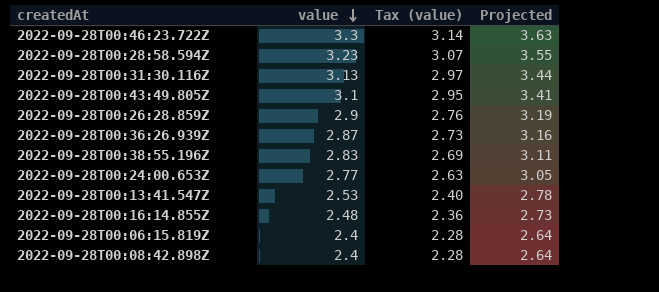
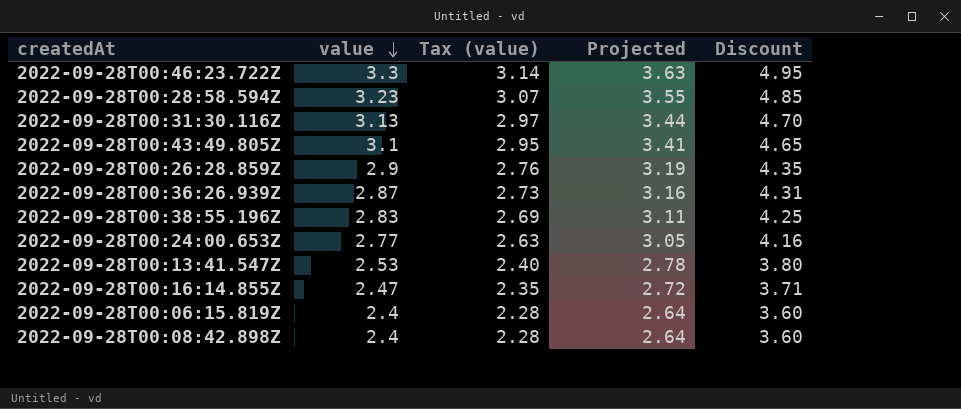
column Discount | formula: none -> [value] * 1.5
2022-09-28T00:16:14.855Z | value: 2.48 -> 2.47
2022-09-28T00:16:14.855Z | Tax (value): 2.36 -> 2.35
2022-09-28T00:16:14.855Z | Projected: 2.73 -> 2.72

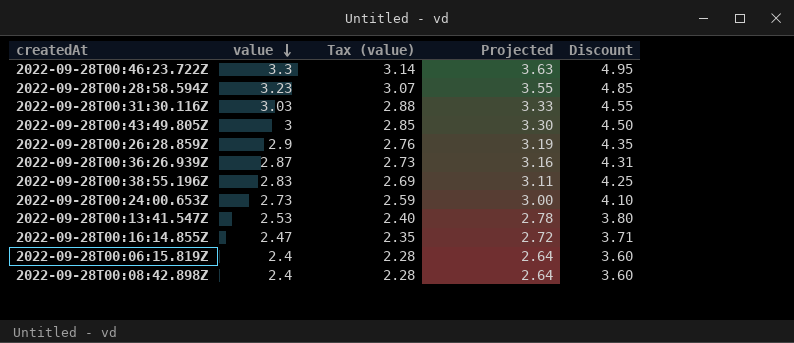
2022-09-28T00:31:30.116Z | value: 3.13 -> 3.03
2022-09-28T00:31:30.116Z | Tax (value): 2.97 -> 2.88
2022-09-28T00:31:30.116Z | Projected: 3.44 -> 3.33
2022-09-28T00:31:30.116Z | Discount: 4.70 -> 4.55
2022-09-28T00:43:49.805Z | value: 3.1 -> 3
2022-09-28T00:43:49.805Z | Tax (value): 2.95 -> 2.85
2022-09-28T00:43:49.805Z | Projected: 3.41 -> 3.30
2022-09-28T00:43:49.805Z | Discount: 4.65 -> 4.50
2022-09-28T00:24:00.653Z | value: 2.77 -> 2.73
2022-09-28T00:24:00.653Z | Tax (value): 2.63 -> 2.59
2022-09-28T00:24:00.653Z | Projected: 3.05 -> 3.00
2022-09-28T00:24:00.653Z | Discount: 4.16 -> 4.10

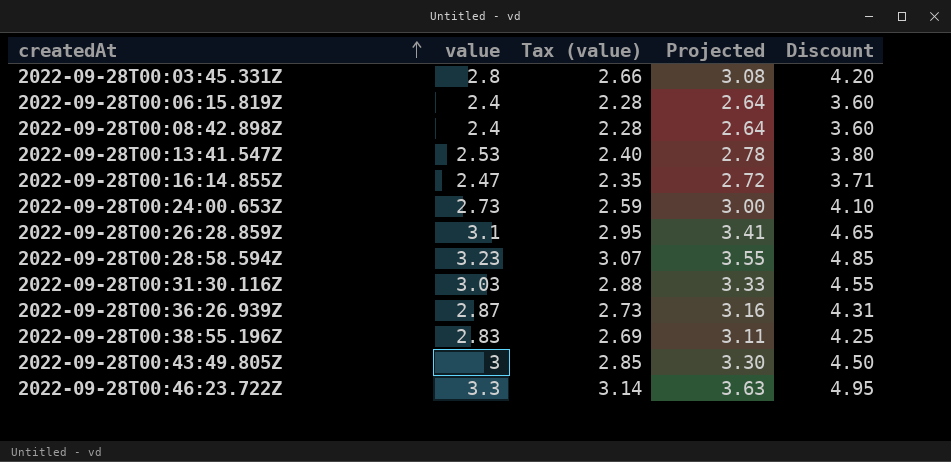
row order: value descending -> createdAt ascending
row 2022-09-28T00:03:45.331Z: none -> 2.8 | 2.66 | 3.08 | 4.20
2022-09-28T00:26:28.859Z | value: 2.9 -> 3.1
2022-09-28T00:26:28.859Z | Tax (value): 2.76 -> 2.95
2022-09-28T00:26:28.859Z | Projected: 3.19 -> 3.41
2022-09-28T00:26:28.859Z | Discount: 4.35 -> 4.65

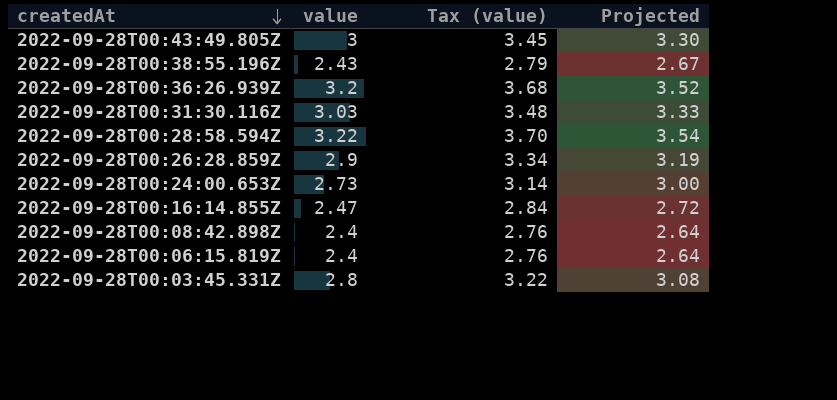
row order: createdAt ascending -> createdAt descending
column Discount | formula: [value] * 1.5 -> none
column Tax (value) | formula: [value] * 0.95 -> [value] * 1.15
row 2022-09-28T00:13:41.547Z: 2.53 | 2.40 | 2.78 | 3.80 -> none
row 2022-09-28T00:46:23.722Z: 3.3 | 3.14 | 3.63 | 4.95 -> none
2022-09-28T00:38:55.196Z | value: 2.83 -> 2.43
2022-09-28T00:38:55.196Z | Projected: 3.11 -> 2.67
2022-09-28T00:36:26.939Z | value: 2.87 -> 3.2
2022-09-28T00:36:26.939Z | Projected: 3.16 -> 3.52
2022-09-28T00:28:58.594Z | value: 3.23 -> 3.22
2022-09-28T00:28:58.594Z | Projected: 3.55 -> 3.54
2022-09-28T00:26:28.859Z | value: 3.1 -> 2.9
2022-09-28T00:26:28.859Z | Projected: 3.41 -> 3.19

